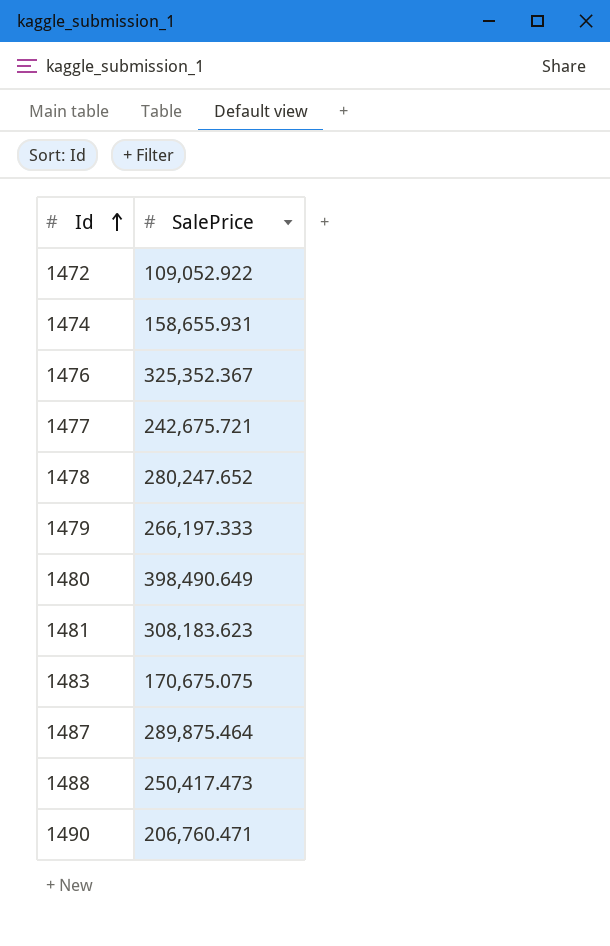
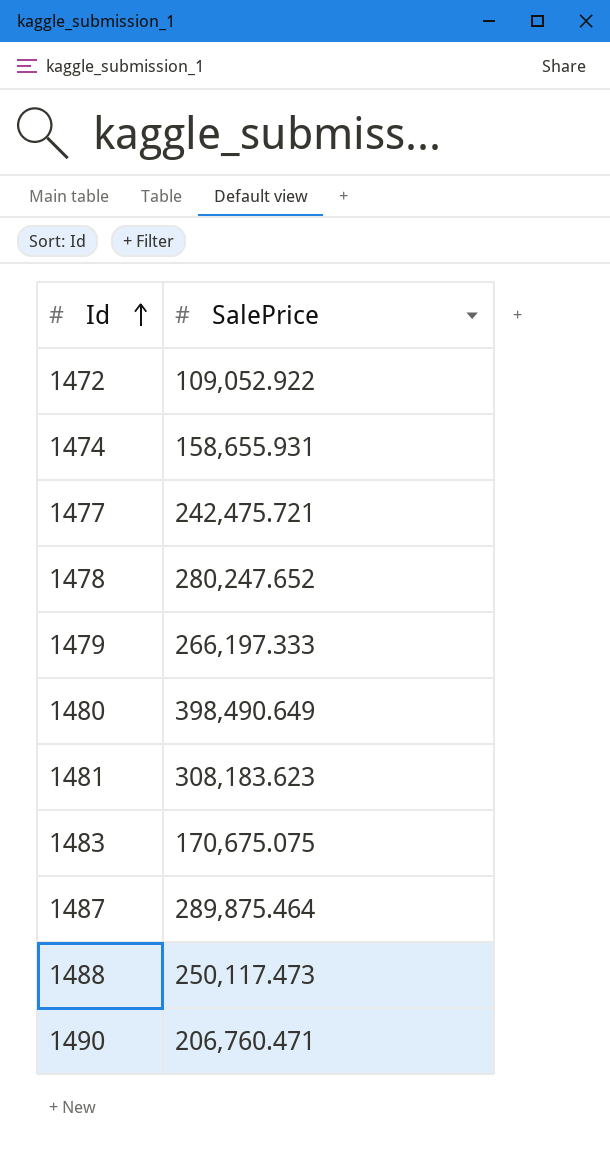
row 1476: 325,352.367 -> none
1477 | SalePrice: 242,675.721 -> 242,475.721
1488 | SalePrice: 250,417.473 -> 250,117.473

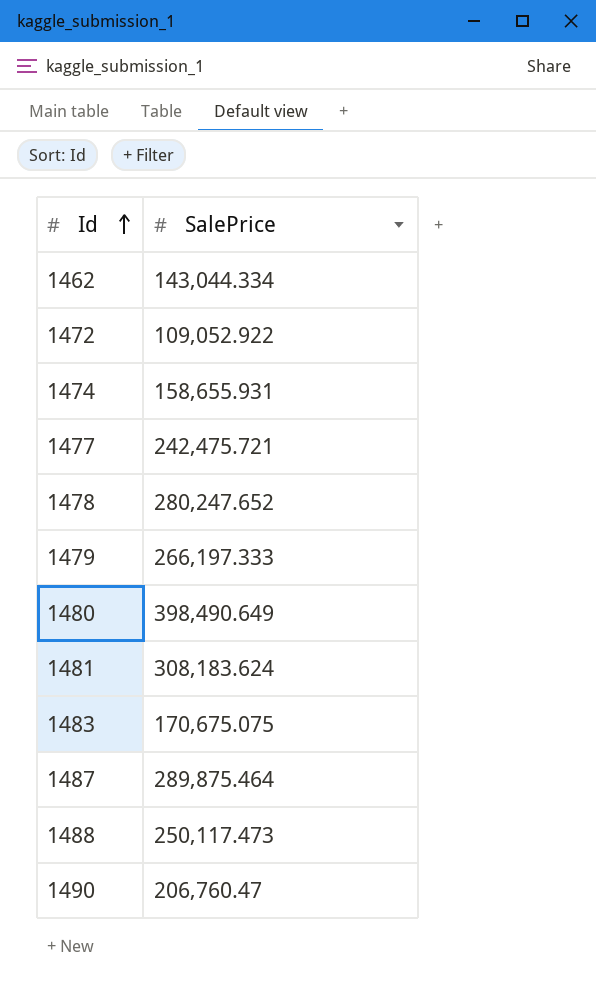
row 1462: none -> 143,044.334
1481 | SalePrice: 308,183.623 -> 308,183.624
1490 | SalePrice: 206,760.471 -> 206,760.47

